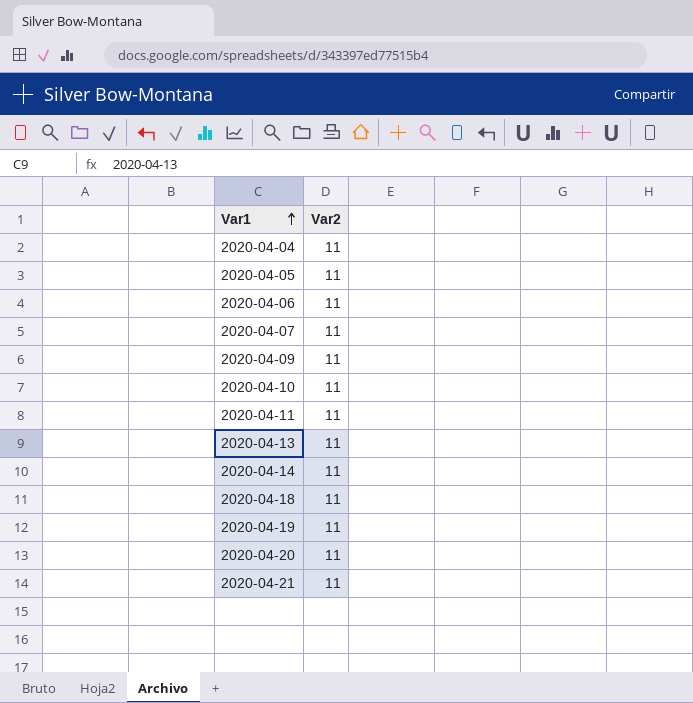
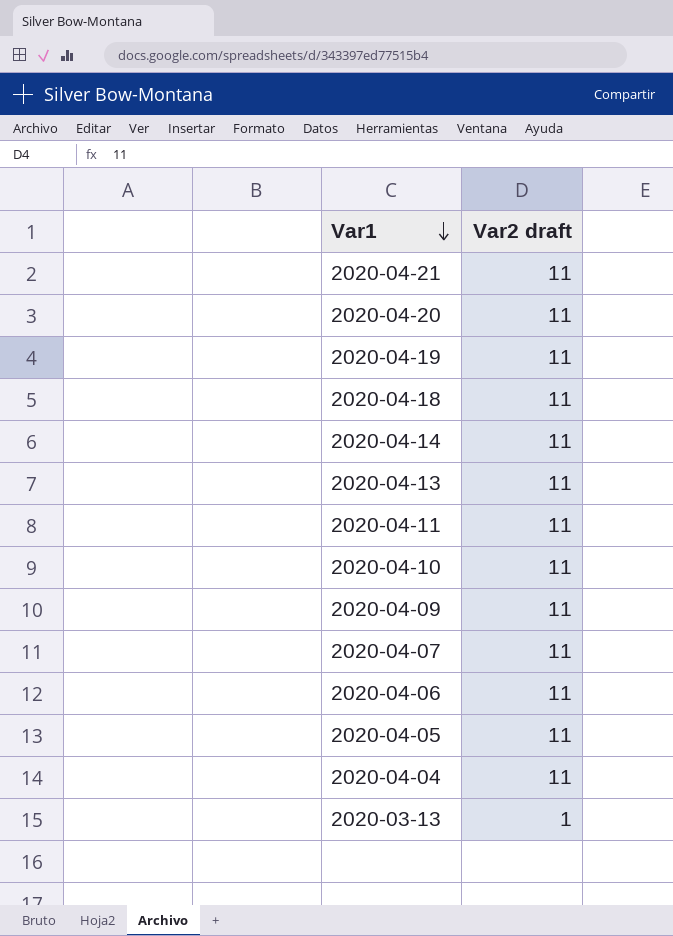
row order: Var1 ascending -> Var1 descending
column name: Var2 -> Var2 draft
row 2020-03-13: none -> 1

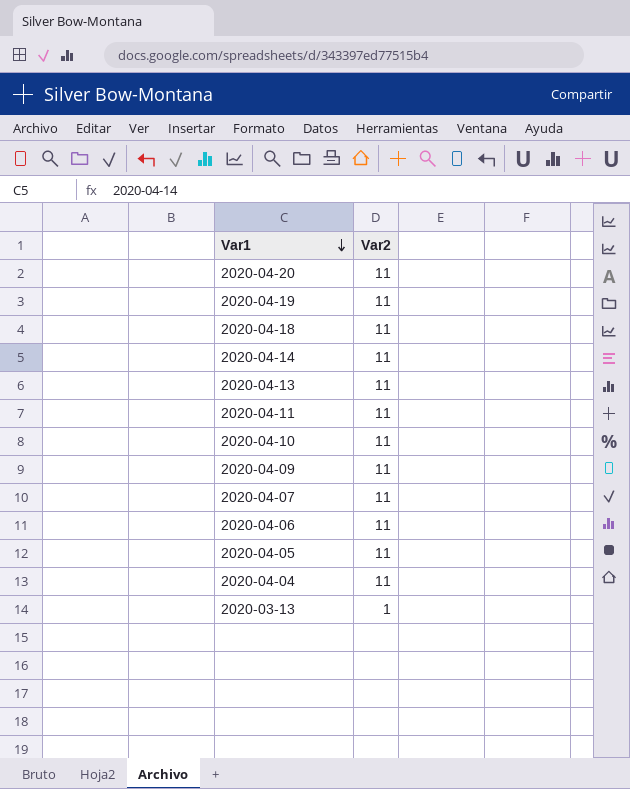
column name: Var2 draft -> Var2
row 2020-04-21: 11 -> none

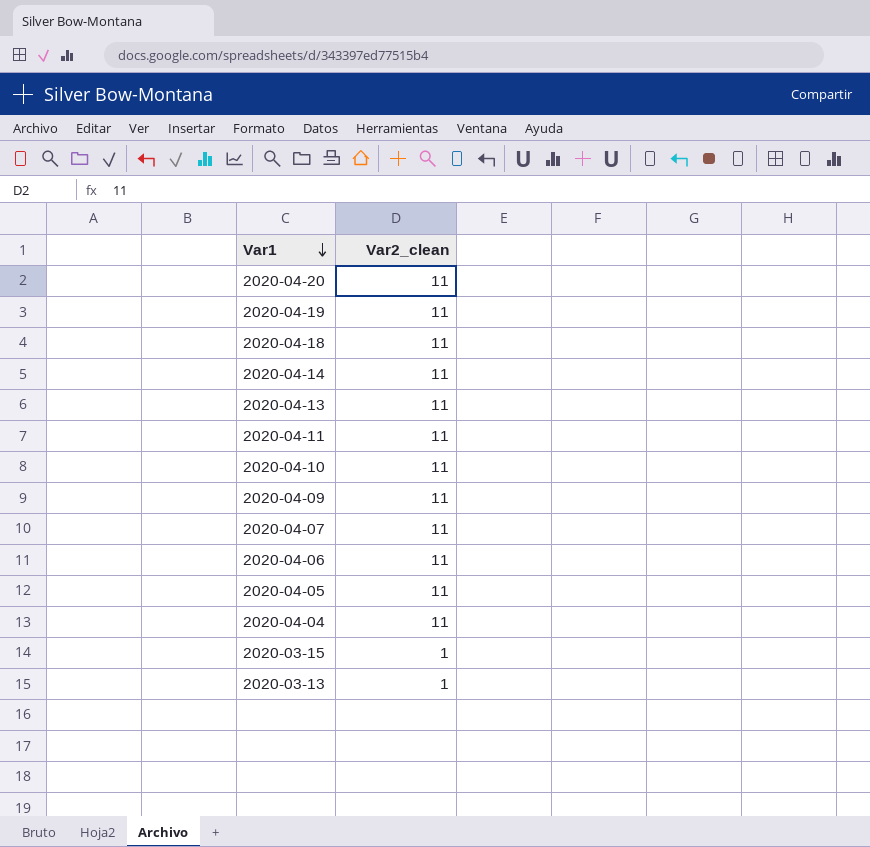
column name: Var2 -> Var2_clean
row 2020-03-15: none -> 1

